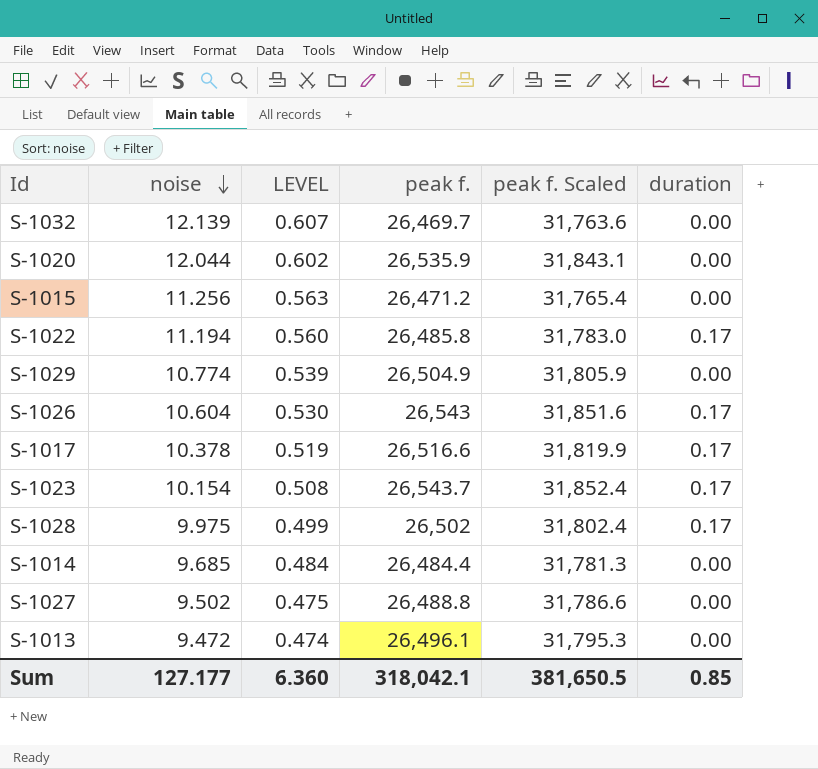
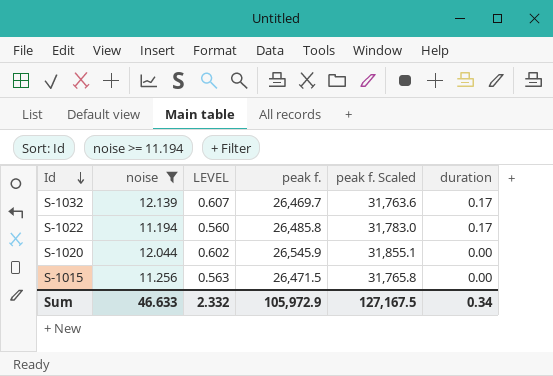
filter: none -> noise >= 11.194
row order: noise descending -> Id descending
S-1032 | duration: 0.00 -> 0.17
S-1020 | peak f.: 26,535.9 -> 26,545.9
S-1020 | peak f. Scaled: 31,843.1 -> 31,855.1
S-1015 | peak f.: 26,471.2 -> 26,471.5
S-1015 | peak f. Scaled: 31,765.4 -> 31,765.8
Sum | noise: 127.177 -> 46.633
Sum | LEVEL: 6.360 -> 2.332
Sum | peak f.: 318,042.1 -> 105,972.9
Sum | peak f. Scaled: 381,650.5 -> 127,167.5
Sum | duration: 0.85 -> 0.34

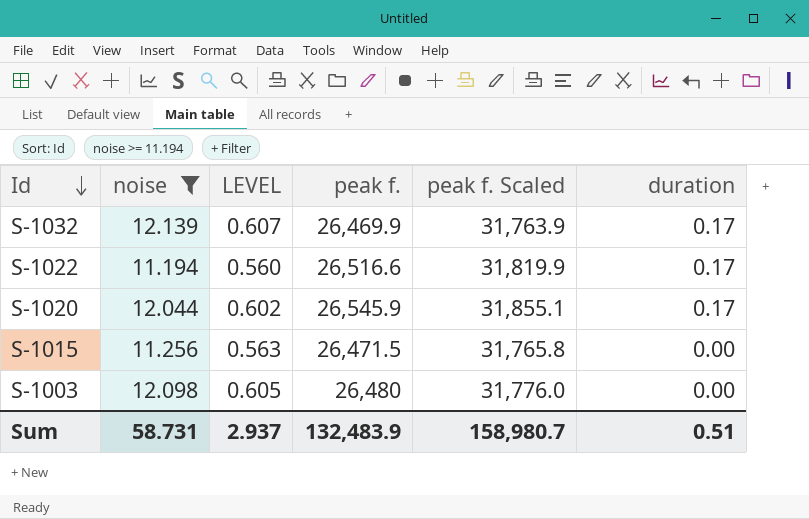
S-1032 | peak f.: 26,469.7 -> 26,469.9
S-1032 | peak f. Scaled: 31,763.6 -> 31,763.9
S-1022 | peak f.: 26,485.8 -> 26,516.6
S-1022 | peak f. Scaled: 31,783.0 -> 31,819.9
S-1020 | duration: 0.00 -> 0.17
row S-1003: none -> 12.098 | 0.605 | 26,480 | 31,776.0 | 0.00
Sum | noise: 46.633 -> 58.731
Sum | LEVEL: 2.332 -> 2.937
Sum | peak f.: 105,972.9 -> 132,483.9
Sum | peak f. Scaled: 127,167.5 -> 158,980.7
Sum | duration: 0.34 -> 0.51

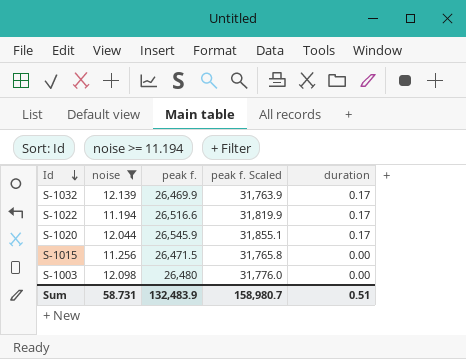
column LEVEL | formula: [noise] * 0.05 -> none

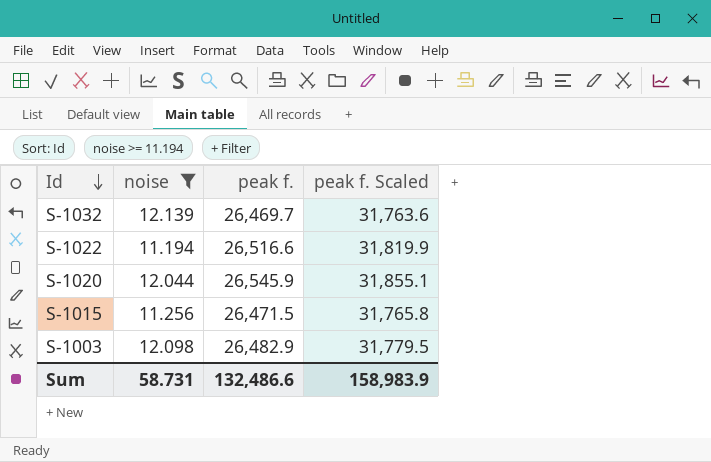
column duration | position: 5 -> none
S-1032 | peak f.: 26,469.9 -> 26,469.7
S-1032 | peak f. Scaled: 31,763.9 -> 31,763.6
S-1003 | peak f.: 26,480 -> 26,482.9
S-1003 | peak f. Scaled: 31,776.0 -> 31,779.5
Sum | peak f.: 132,483.9 -> 132,486.6
Sum | peak f. Scaled: 158,980.7 -> 158,983.9

